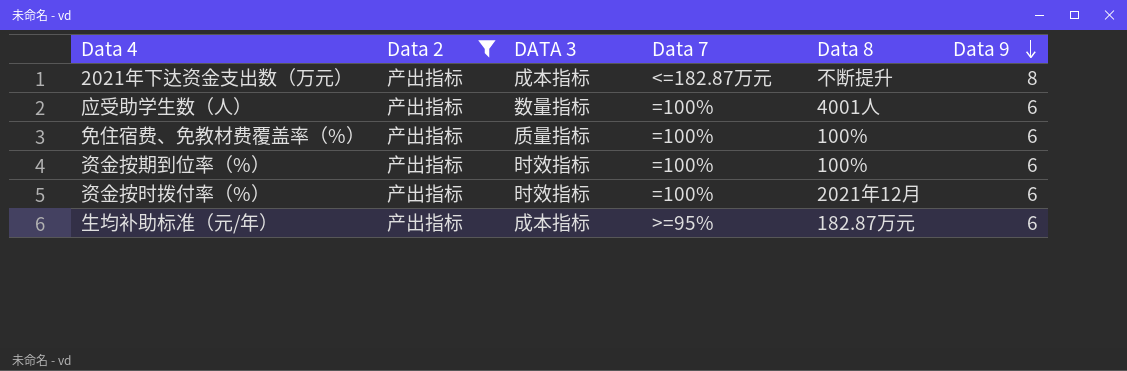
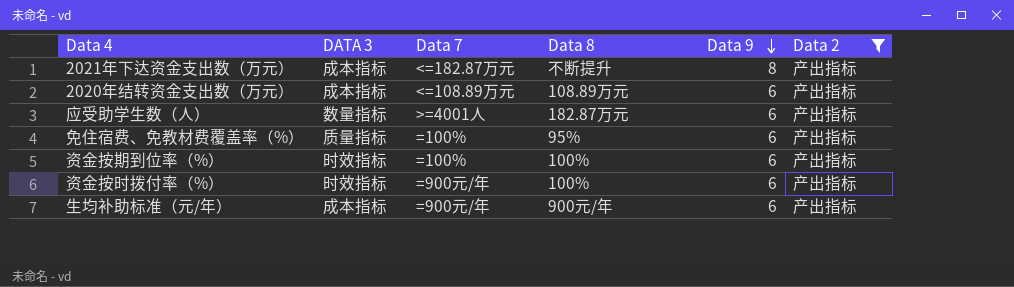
column Data 2 | position: 2 -> 6
row 2020年结转资金支出数（万元）: none -> 成本指标 | <=108.89万元 | 108.89万元 | 6 | 产出指标
应受助学生数（人） | Data 7: =100% -> >=4001人
应受助学生数（人） | Data 8: 4001人 -> 182.87万元
免住宿费、免教材费覆盖率（%） | Data 8: 100% -> 95%
资金按时拨付率（%） | Data 7: =100% -> =900元/年
资金按时拨付率（%） | Data 8: 2021年12月 -> 100%
生均补助标准（元/年） | Data 7: >=95% -> =900元/年
生均补助标准（元/年） | Data 8: 182.87万元 -> 900元/年

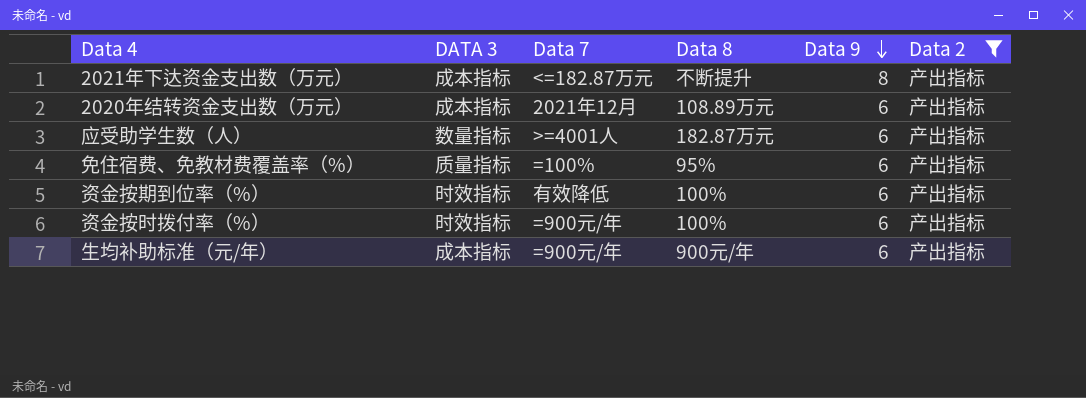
2020年结转资金支出数（万元） | Data 7: <=108.89万元 -> 2021年12月
资金按期到位率（%） | Data 7: =100% -> 有效降低

